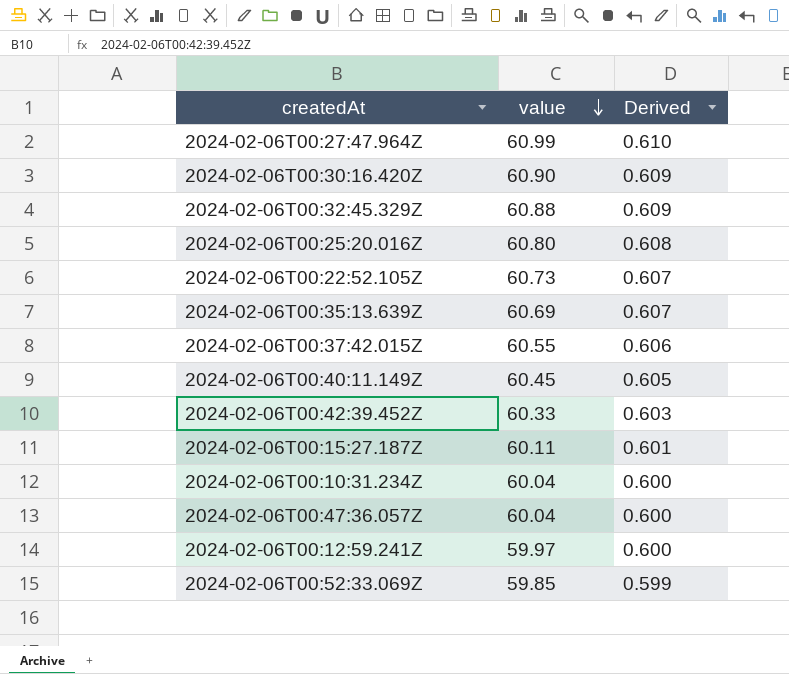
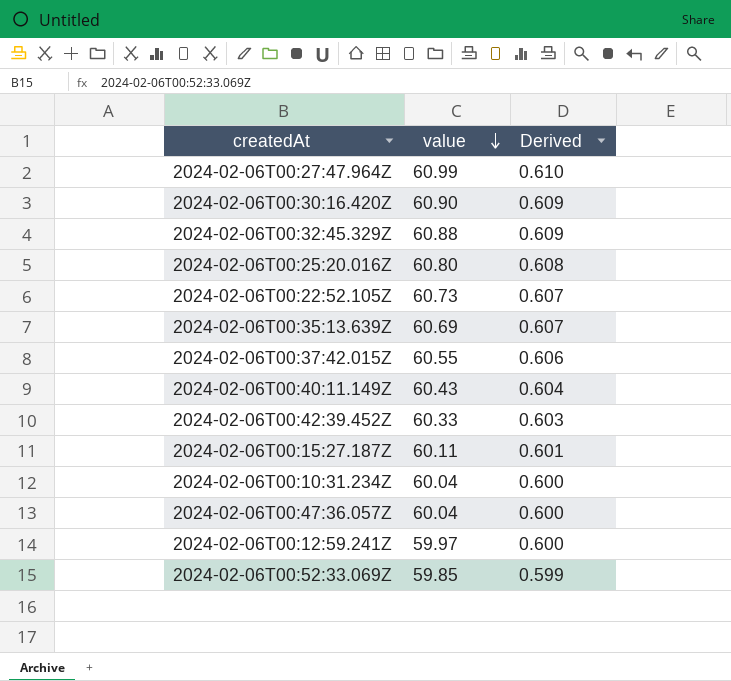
2024-02-06T00:40:11.149Z | value: 60.45 -> 60.43
2024-02-06T00:40:11.149Z | Derived: 0.605 -> 0.604

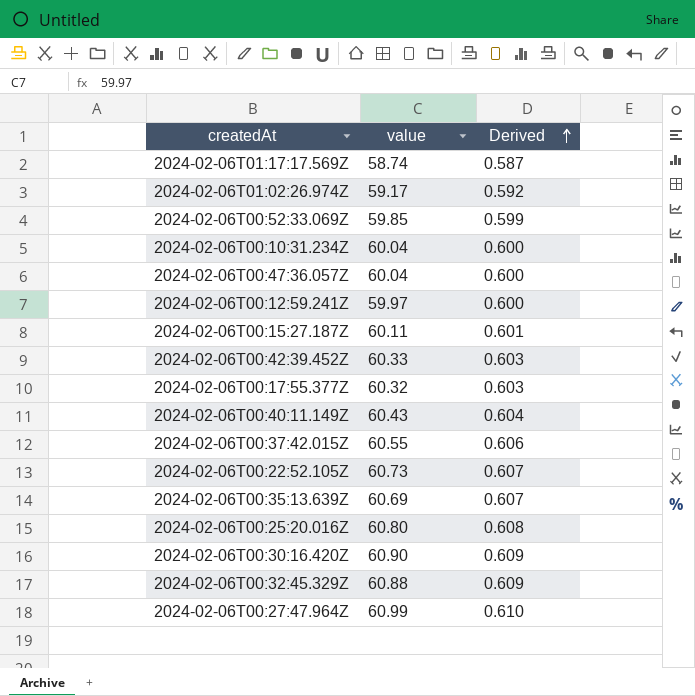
row order: value descending -> Derived ascending
row 2024-02-06T01:17:17.569Z: none -> 58.74 | 0.587
row 2024-02-06T01:02:26.974Z: none -> 59.17 | 0.592
row 2024-02-06T00:17:55.377Z: none -> 60.32 | 0.603

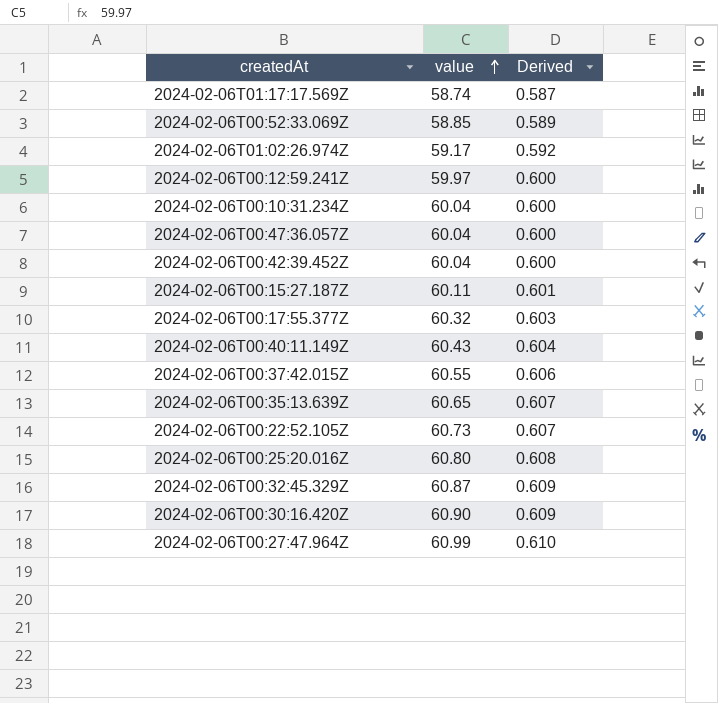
row order: Derived ascending -> value ascending
2024-02-06T00:52:33.069Z | value: 59.85 -> 58.85
2024-02-06T00:52:33.069Z | Derived: 0.599 -> 0.589
2024-02-06T00:42:39.452Z | value: 60.33 -> 60.04
2024-02-06T00:42:39.452Z | Derived: 0.603 -> 0.600
2024-02-06T00:35:13.639Z | value: 60.69 -> 60.65
2024-02-06T00:32:45.329Z | value: 60.88 -> 60.87

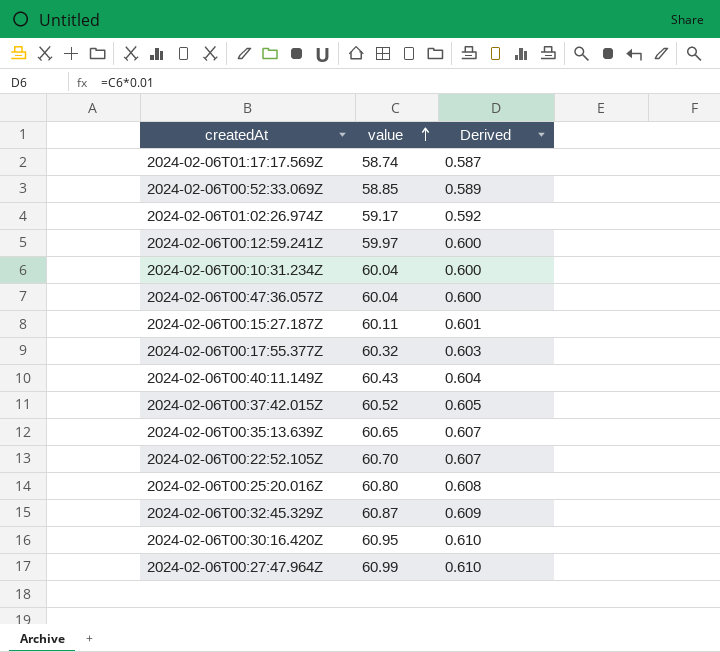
row 2024-02-06T00:42:39.452Z: 60.04 | 0.600 -> none
2024-02-06T00:37:42.015Z | value: 60.55 -> 60.52
2024-02-06T00:37:42.015Z | Derived: 0.606 -> 0.605
2024-02-06T00:22:52.105Z | value: 60.73 -> 60.70
2024-02-06T00:30:16.420Z | value: 60.90 -> 60.95
2024-02-06T00:30:16.420Z | Derived: 0.609 -> 0.610

